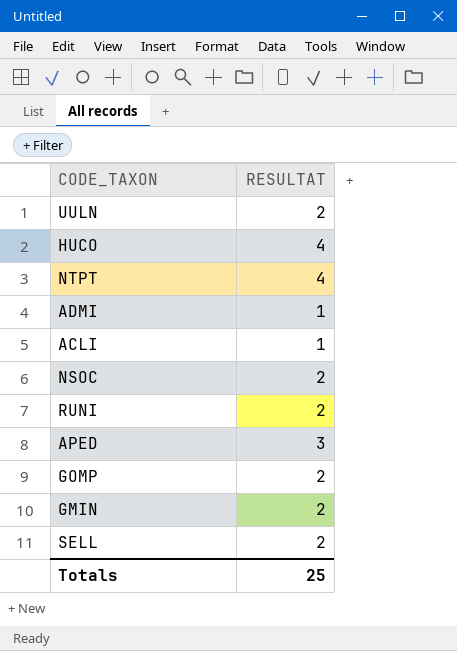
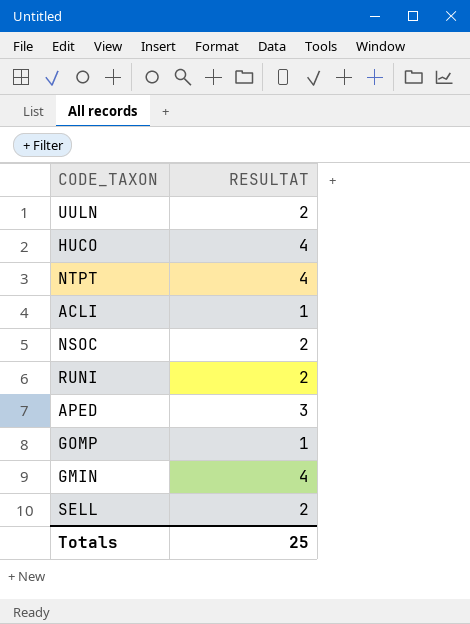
row ADMI: 1 -> none
GOMP | RESULTAT: 2 -> 1
GMIN | RESULTAT: 2 -> 4

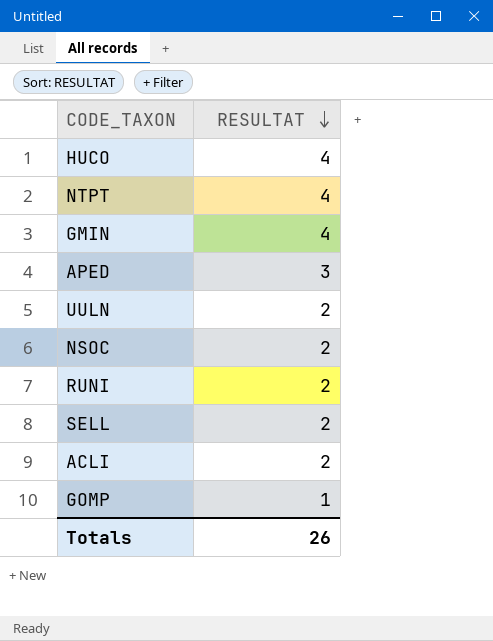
row order: none -> RESULTAT descending
ACLI | RESULTAT: 1 -> 2
Totals | RESULTAT: 25 -> 26

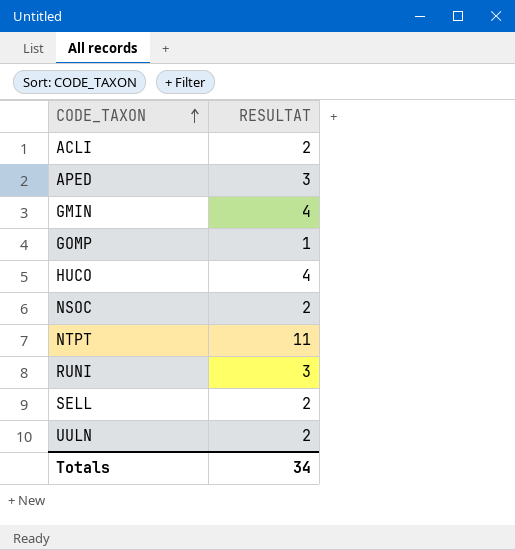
row order: RESULTAT descending -> CODE_TAXON ascending
NTPT | RESULTAT: 4 -> 11
RUNI | RESULTAT: 2 -> 3
Totals | RESULTAT: 26 -> 34

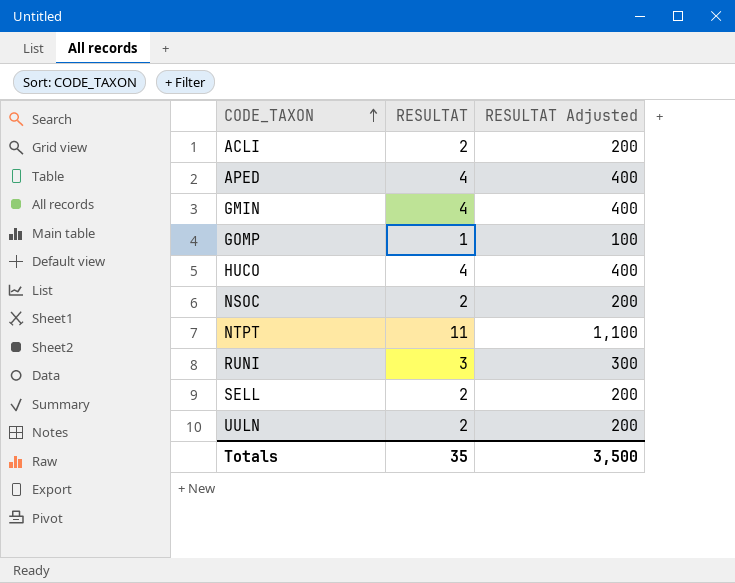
column RESULTAT Adjusted | formula: none -> [RESULTAT] * 100
APED | RESULTAT: 3 -> 4
Totals | RESULTAT: 34 -> 35

